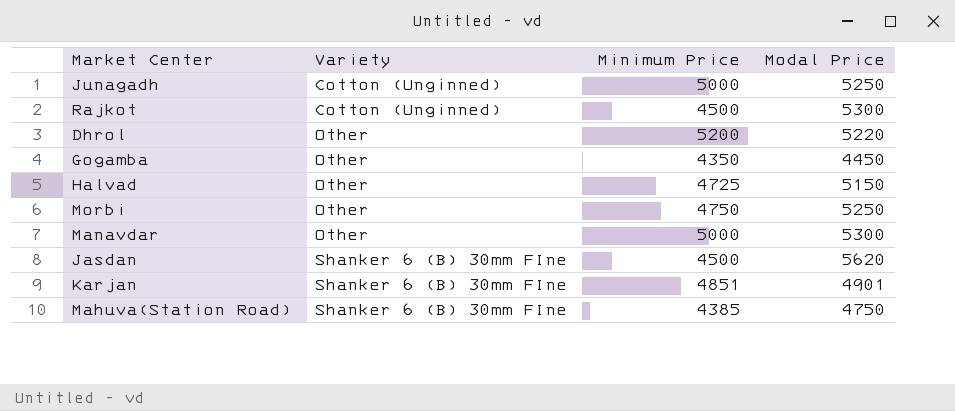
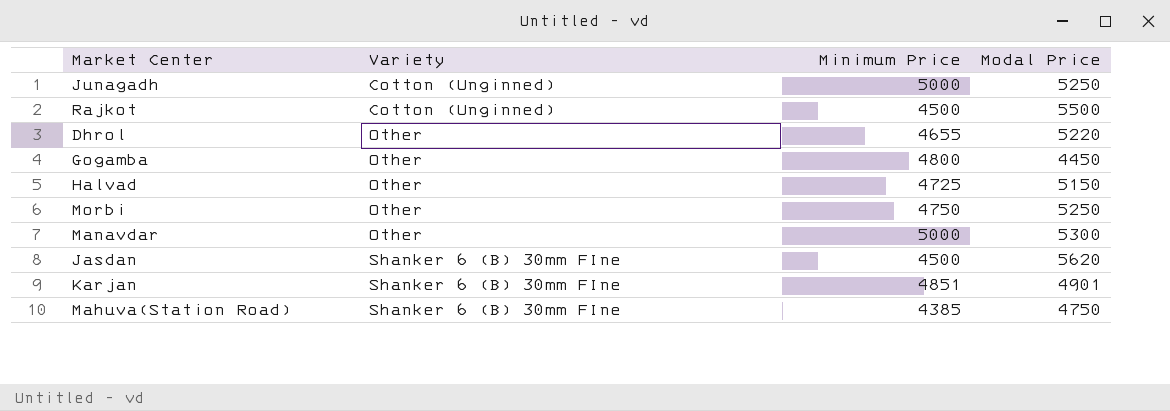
Rajkot | Modal Price: 5300 -> 5500
Dhrol | Minimum Price: 5200 -> 4655
Gogamba | Minimum Price: 4350 -> 4800

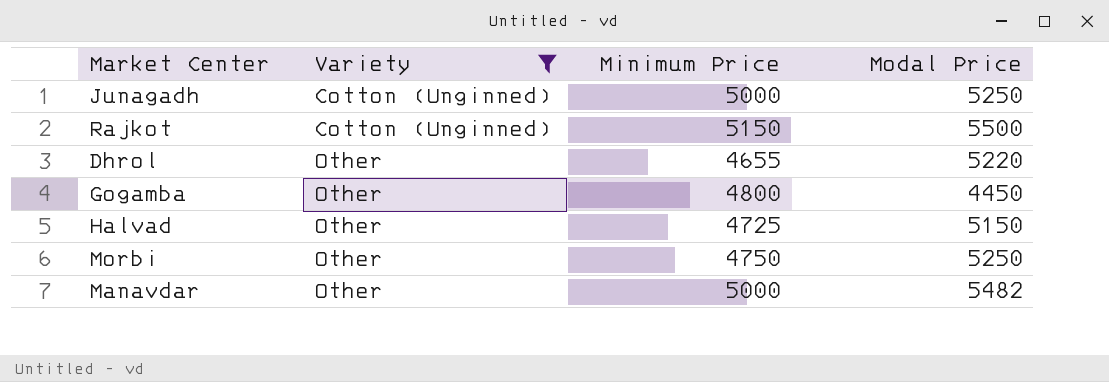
filter: none -> Variety != Shanker 6 (B) 30mm FIne
Rajkot | Minimum Price: 4500 -> 5150
Manavdar | Modal Price: 5300 -> 5482

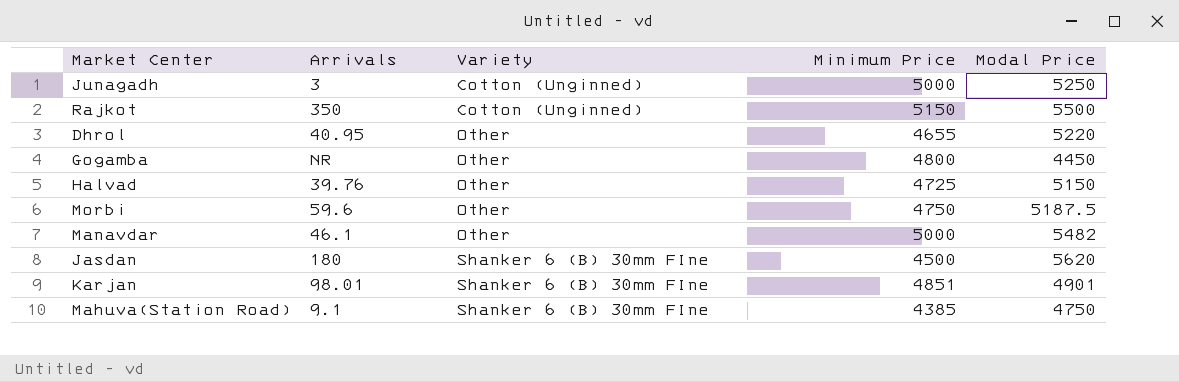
filter: Variety != Shanker 6 (B) 30mm FIne -> none
column Arrivals | position: none -> 2
Morbi | Modal Price: 5250 -> 5187.5

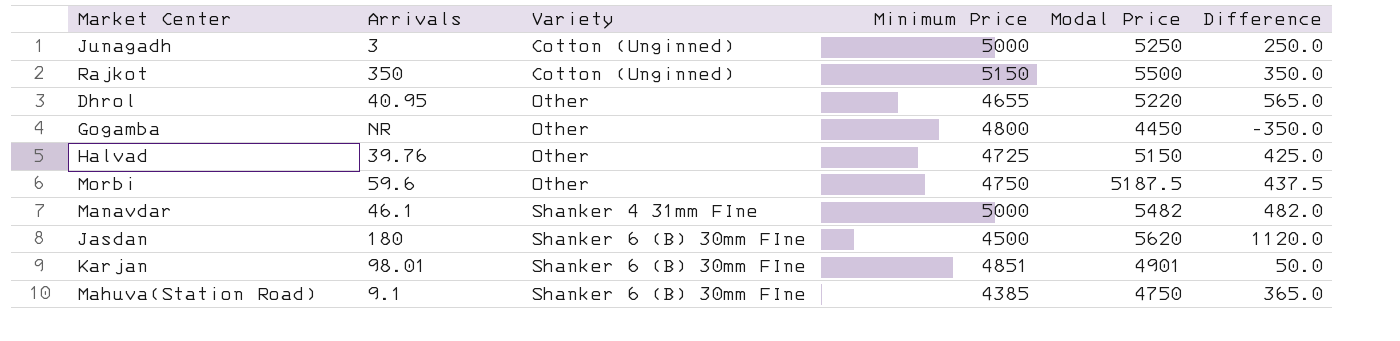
column Difference | formula: none -> [Modal Price] - [Minimum Price]
Manavdar | Variety: Other -> Shanker 4 31mm FIne

